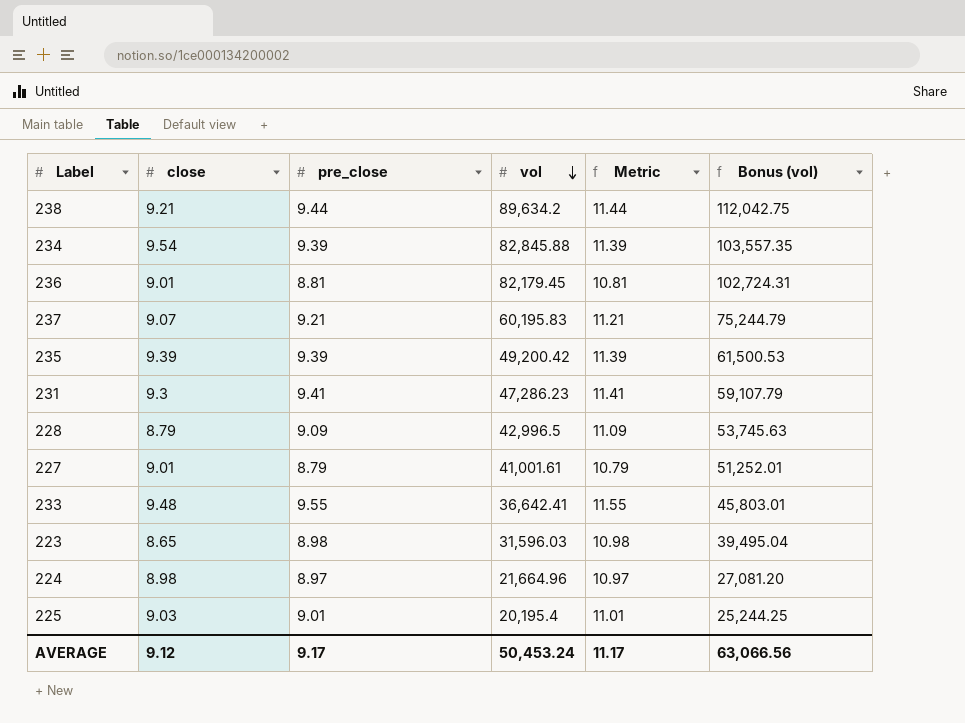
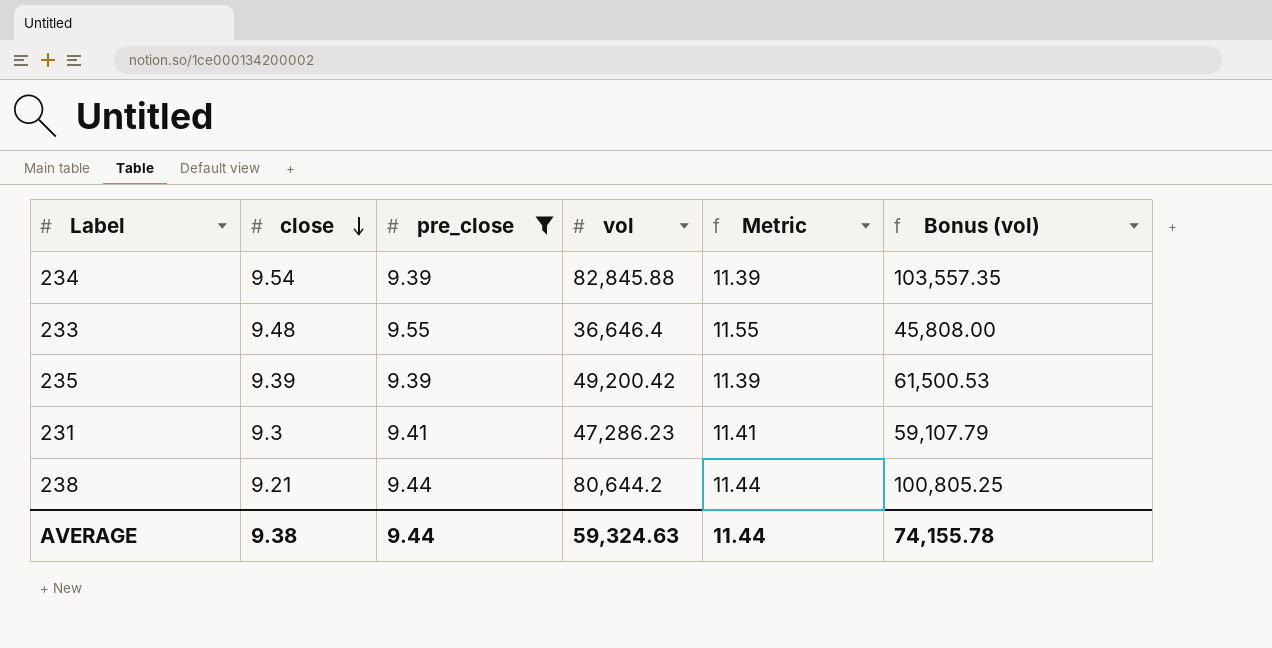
filter: none -> pre_close >= 9.39
row order: vol descending -> close descending
233 | vol: 36,642.41 -> 36,646.4
233 | Bonus (vol): 45,803.01 -> 45,808.00
238 | vol: 89,634.2 -> 80,644.2
238 | Bonus (vol): 112,042.75 -> 100,805.25
AVERAGE | close: 9.12 -> 9.38
AVERAGE | pre_close: 9.17 -> 9.44
AVERAGE | vol: 50,453.24 -> 59,324.63
AVERAGE | Metric: 11.17 -> 11.44
AVERAGE | Bonus (vol): 63,066.56 -> 74,155.78

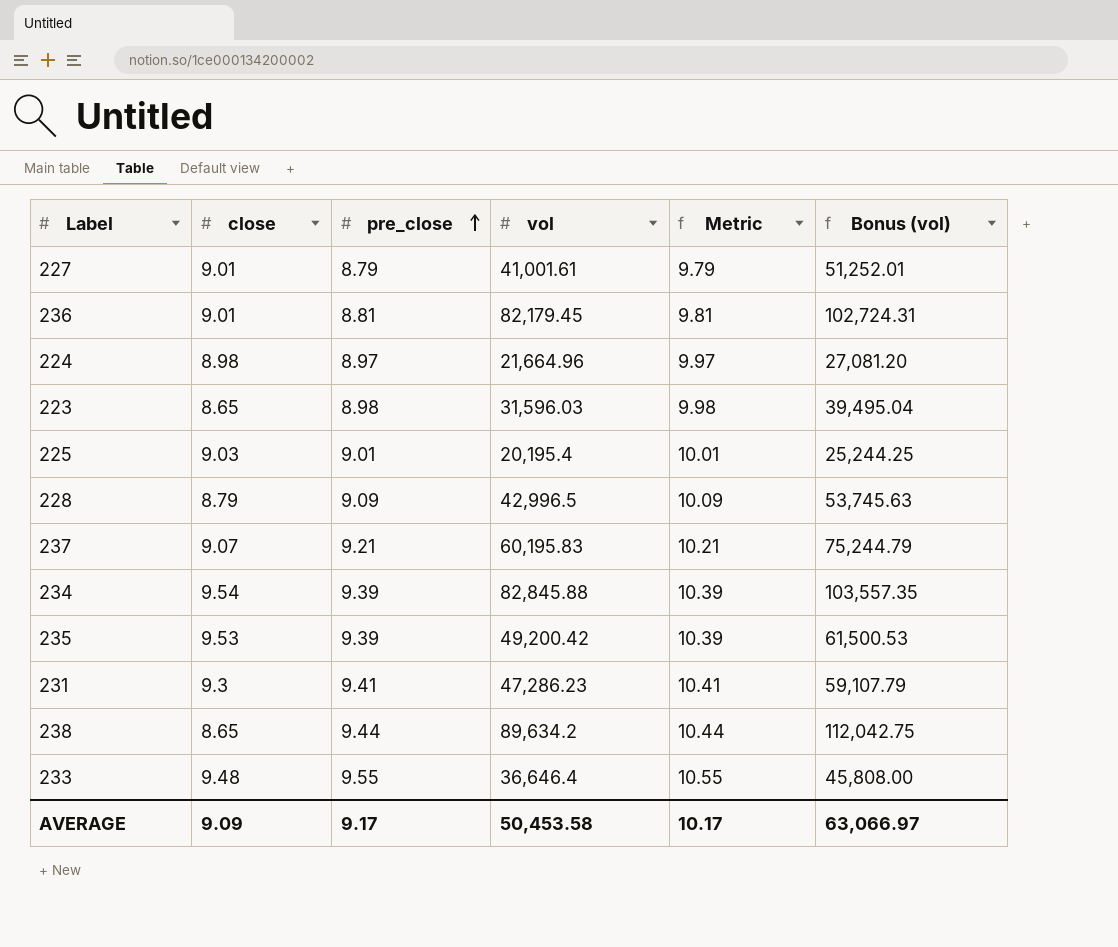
filter: pre_close >= 9.39 -> none
row order: close descending -> pre_close ascending
column Metric | formula: [pre_close] + 2 -> [pre_close] + 1
235 | close: 9.39 -> 9.53
238 | close: 9.21 -> 8.65
238 | vol: 80,644.2 -> 89,634.2
238 | Bonus (vol): 100,805.25 -> 112,042.75
AVERAGE | close: 9.38 -> 9.09
AVERAGE | pre_close: 9.44 -> 9.17
AVERAGE | vol: 59,324.63 -> 50,453.58
AVERAGE | Metric: 11.44 -> 10.17
AVERAGE | Bonus (vol): 74,155.78 -> 63,066.97

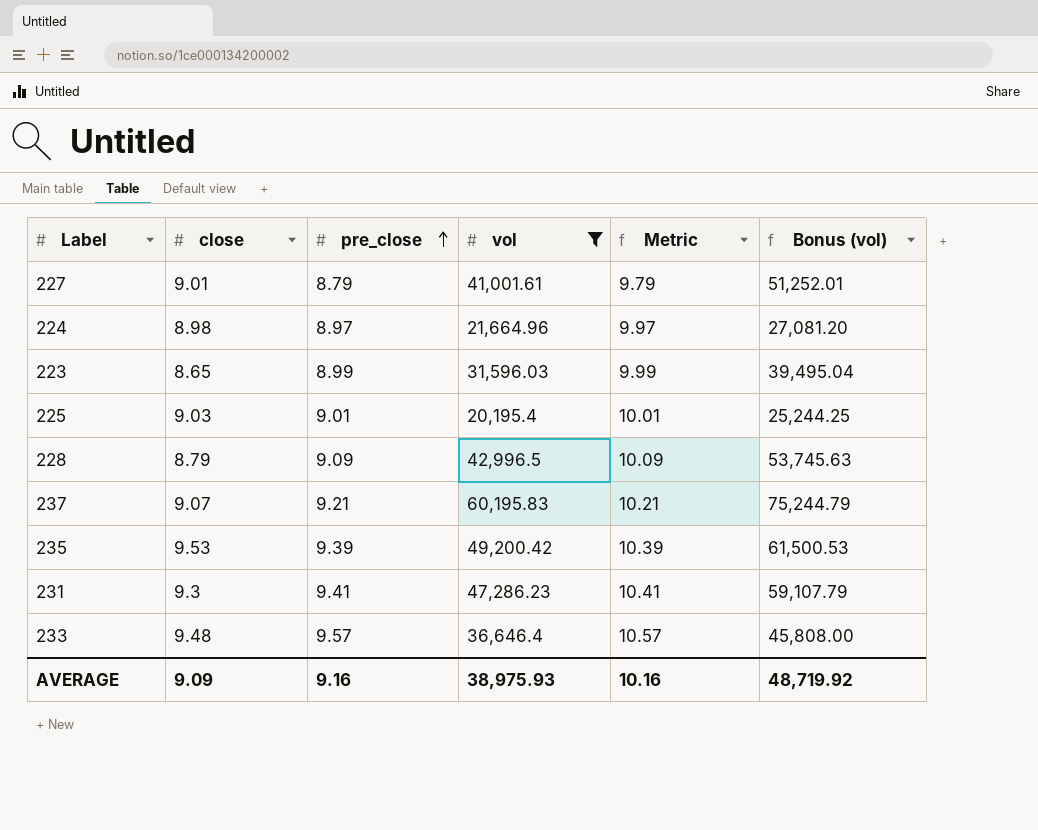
filter: none -> vol <= 60,195.83
223 | pre_close: 8.98 -> 8.99
223 | Metric: 9.98 -> 9.99
233 | pre_close: 9.55 -> 9.57
233 | Metric: 10.55 -> 10.57
AVERAGE | pre_close: 9.17 -> 9.16
AVERAGE | vol: 50,453.58 -> 38,975.93
AVERAGE | Metric: 10.17 -> 10.16
AVERAGE | Bonus (vol): 63,066.97 -> 48,719.92

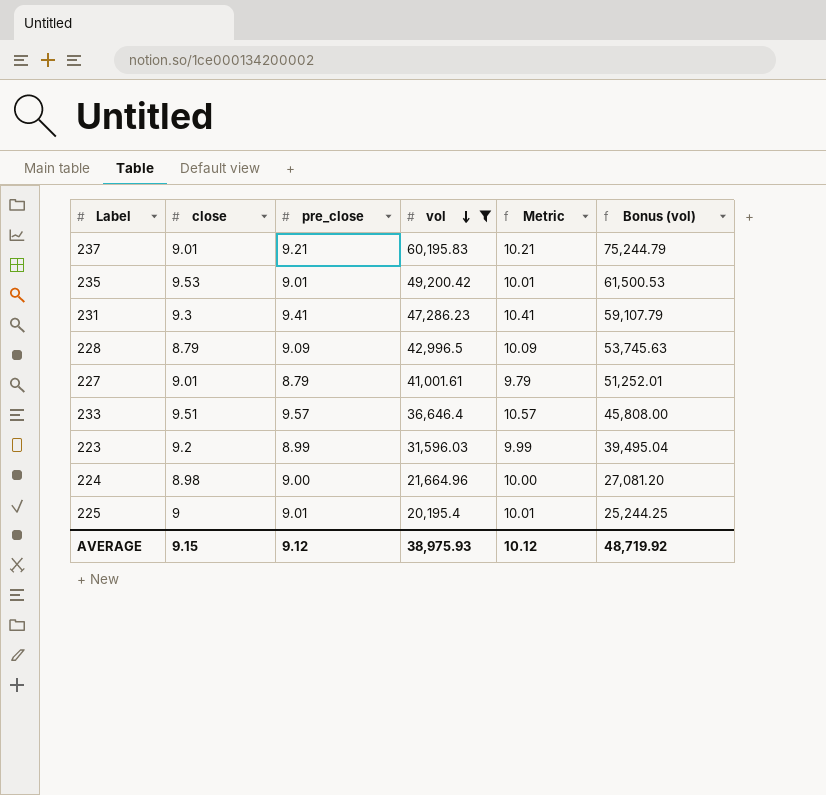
row order: pre_close ascending -> vol descending
237 | close: 9.07 -> 9.01
235 | pre_close: 9.39 -> 9.01
235 | Metric: 10.39 -> 10.01
233 | close: 9.48 -> 9.51
223 | close: 8.65 -> 9.2
224 | pre_close: 8.97 -> 9.00
224 | Metric: 9.97 -> 10.00
225 | close: 9.03 -> 9
AVERAGE | close: 9.09 -> 9.15
AVERAGE | pre_close: 9.16 -> 9.12
AVERAGE | Metric: 10.16 -> 10.12

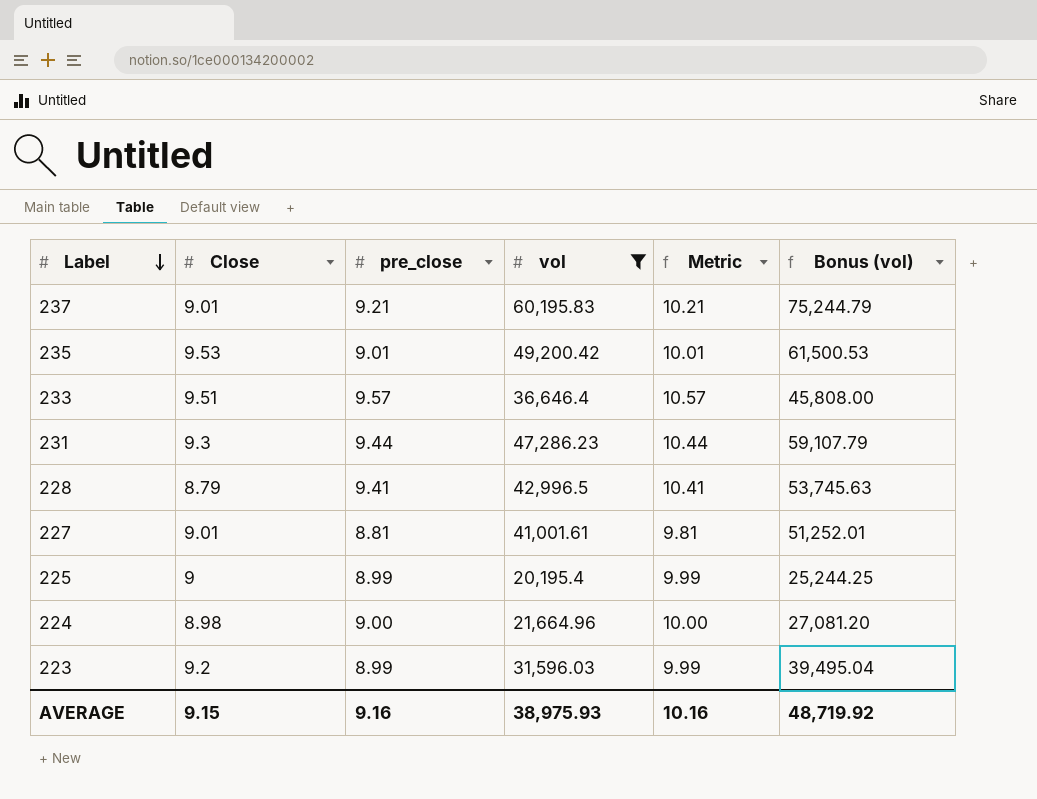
row order: vol descending -> Label descending
column name: close -> Close
231 | pre_close: 9.41 -> 9.44
231 | Metric: 10.41 -> 10.44
228 | pre_close: 9.09 -> 9.41
228 | Metric: 10.09 -> 10.41
227 | pre_close: 8.79 -> 8.81
227 | Metric: 9.79 -> 9.81
225 | pre_close: 9.01 -> 8.99
225 | Metric: 10.01 -> 9.99
AVERAGE | pre_close: 9.12 -> 9.16
AVERAGE | Metric: 10.12 -> 10.16

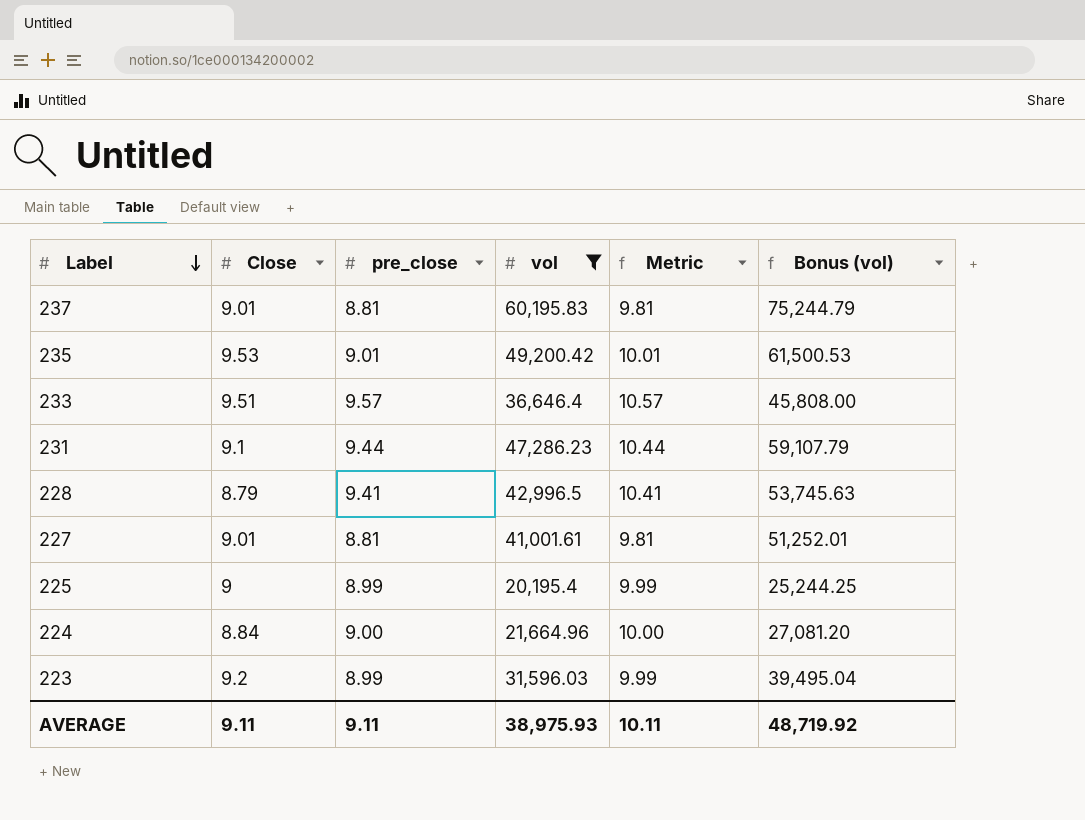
237 | pre_close: 9.21 -> 8.81
237 | Metric: 10.21 -> 9.81
231 | Close: 9.3 -> 9.1
224 | Close: 8.98 -> 8.84
AVERAGE | Close: 9.15 -> 9.11
AVERAGE | pre_close: 9.16 -> 9.11
AVERAGE | Metric: 10.16 -> 10.11

